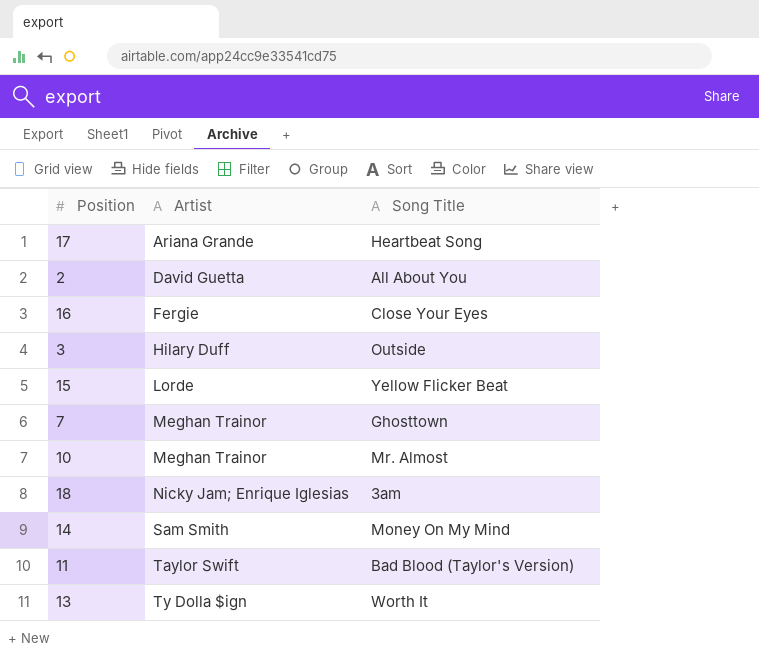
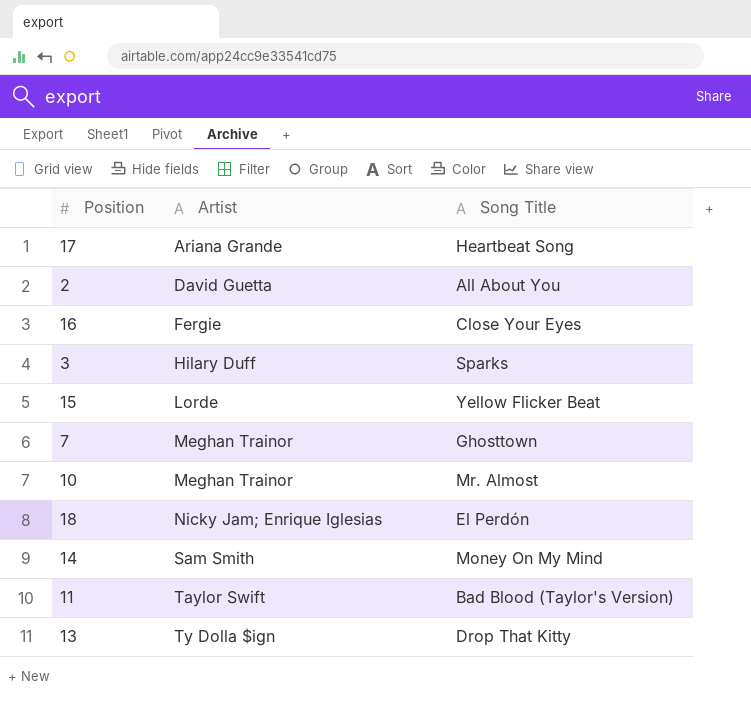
3 | Song Title: Outside -> Sparks
18 | Song Title: 3am -> El Perdón
13 | Song Title: Worth It -> Drop That Kitty

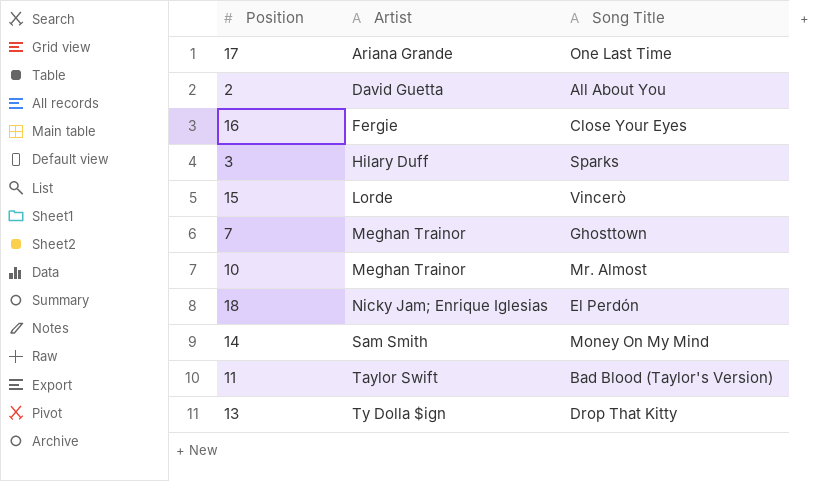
17 | Song Title: Heartbeat Song -> One Last Time
15 | Song Title: Yellow Flicker Beat -> Vincerò

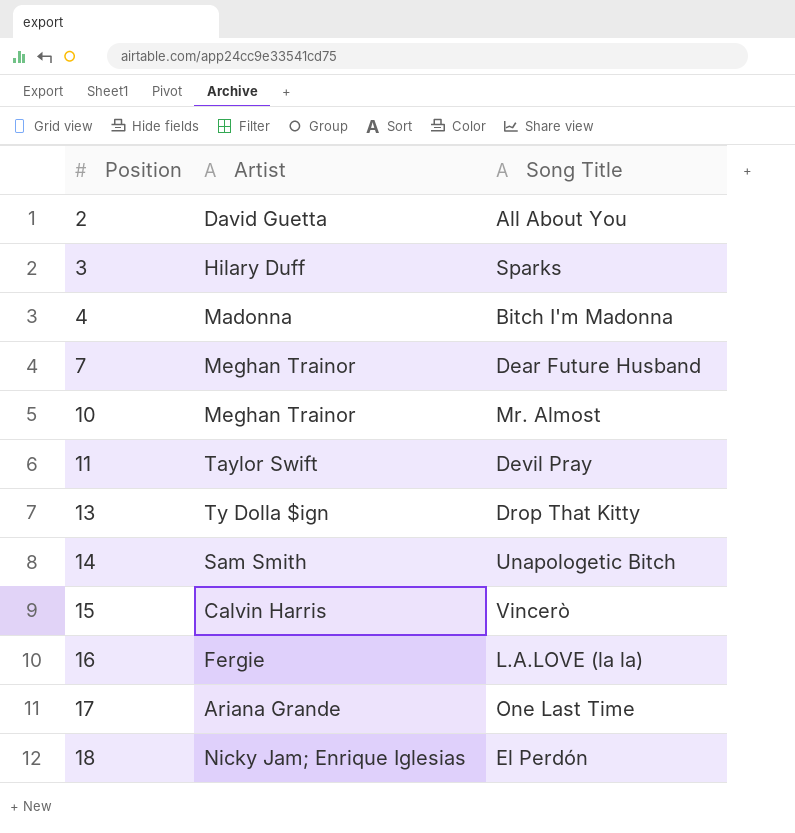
row order: Artist ascending -> Position ascending
row 4: none -> Madonna | Bitch I'm Madonna
7 | Song Title: Ghosttown -> Dear Future Husband
11 | Song Title: Bad Blood (Taylor's Version) -> Devil Pray
14 | Song Title: Money On My Mind -> Unapologetic Bitch
15 | Artist: Lorde -> Calvin Harris
16 | Song Title: Close Your Eyes -> L.A.LOVE (la la)

